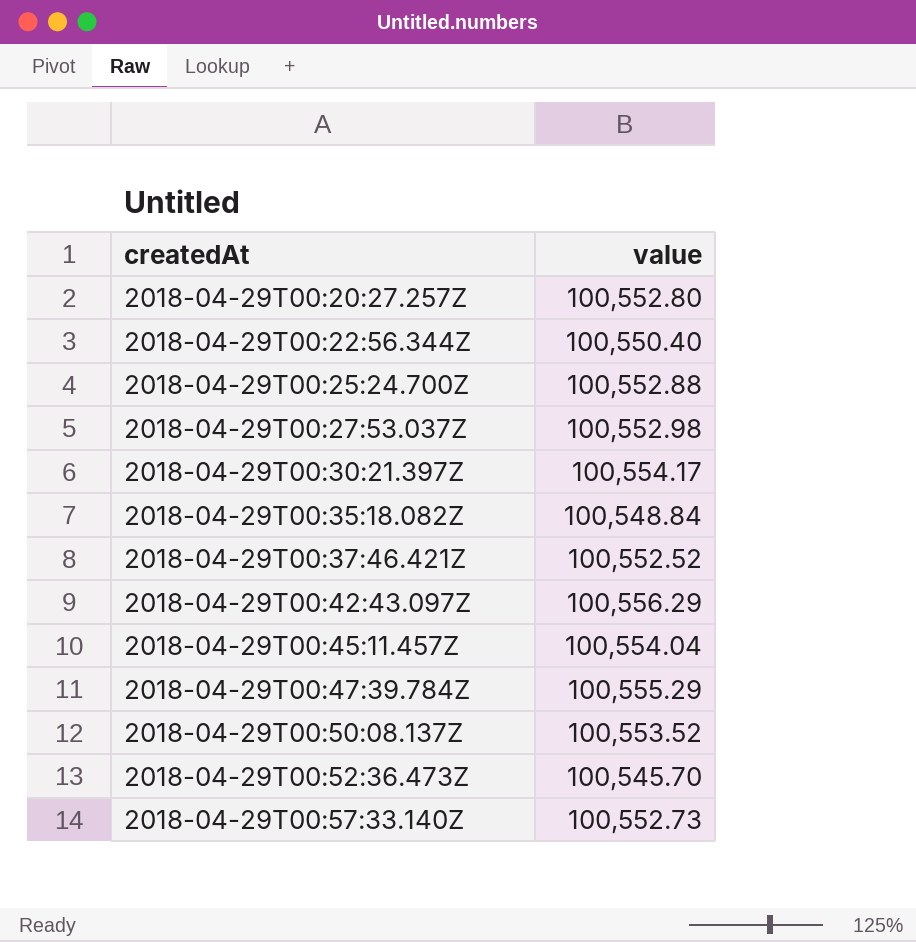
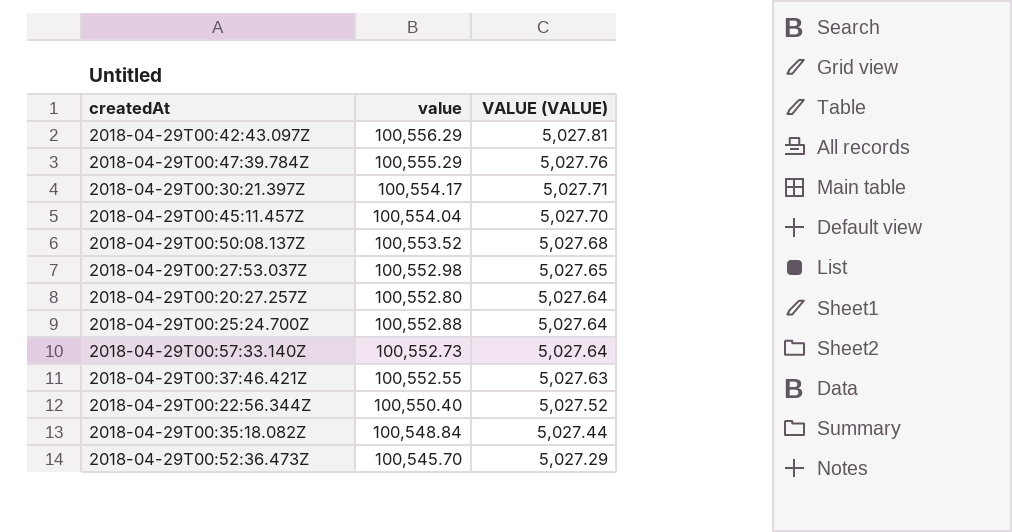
row order: createdAt ascending -> VALUE (VALUE) descending
column VALUE (VALUE) | formula: none -> [value] * 0.05
2018-04-29T00:37:46.421Z | value: 100,552.52 -> 100,552.55

